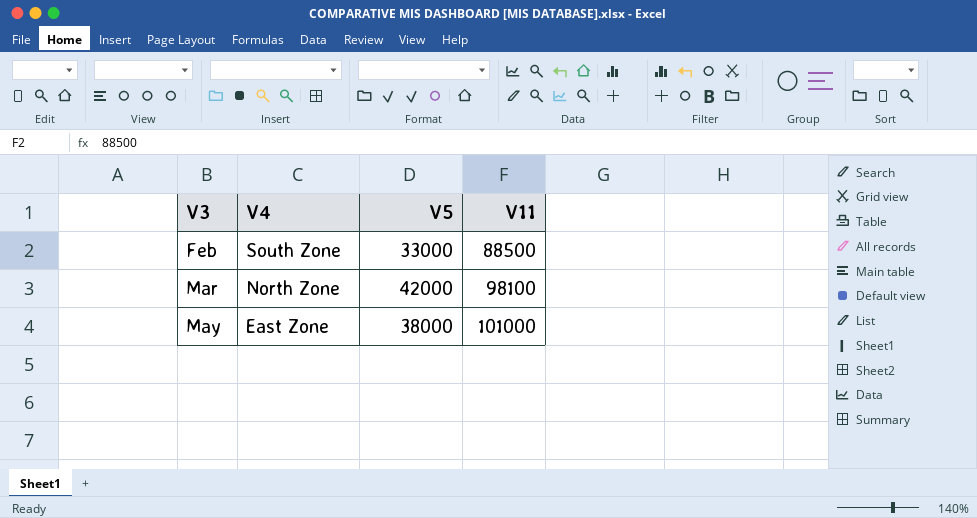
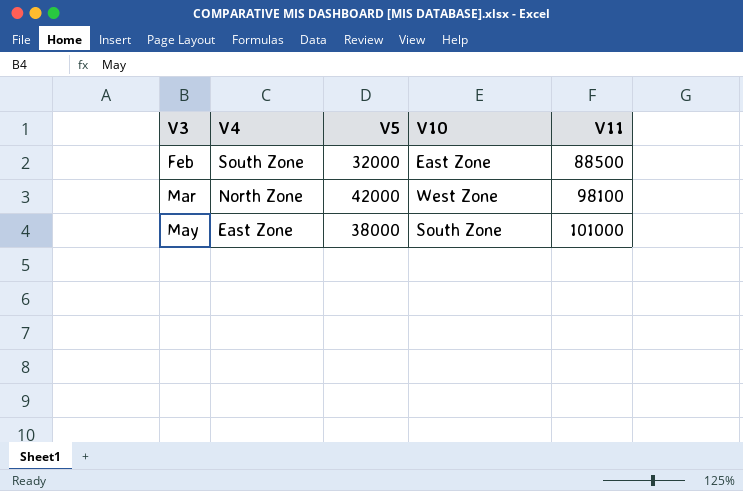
column V10 | position: none -> 4
Feb | V5: 33000 -> 32000

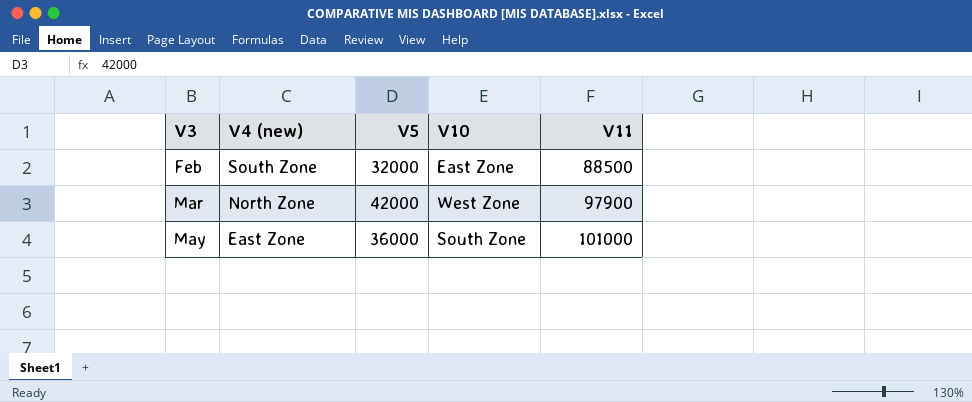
column name: V4 -> V4 (new)
Mar | V11: 98100 -> 97900
May | V5: 38000 -> 36000

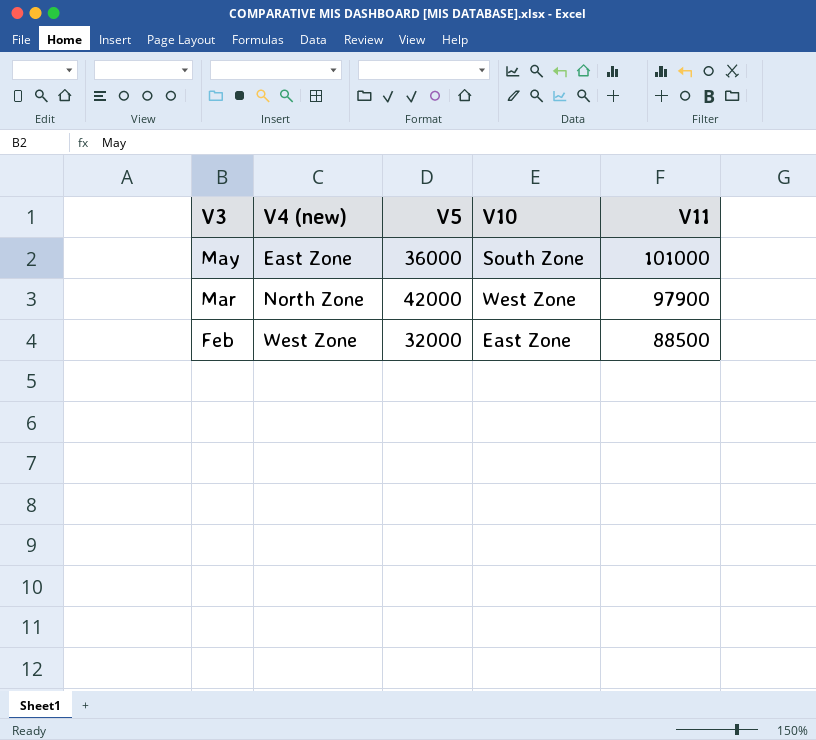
row order: V3 ascending -> V3 descending
Feb | V4 (new): South Zone -> West Zone

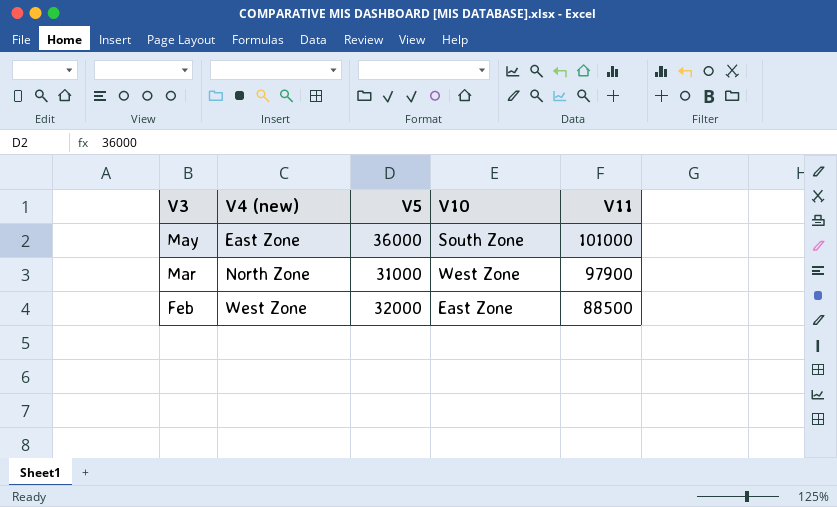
Mar | V5: 42000 -> 31000

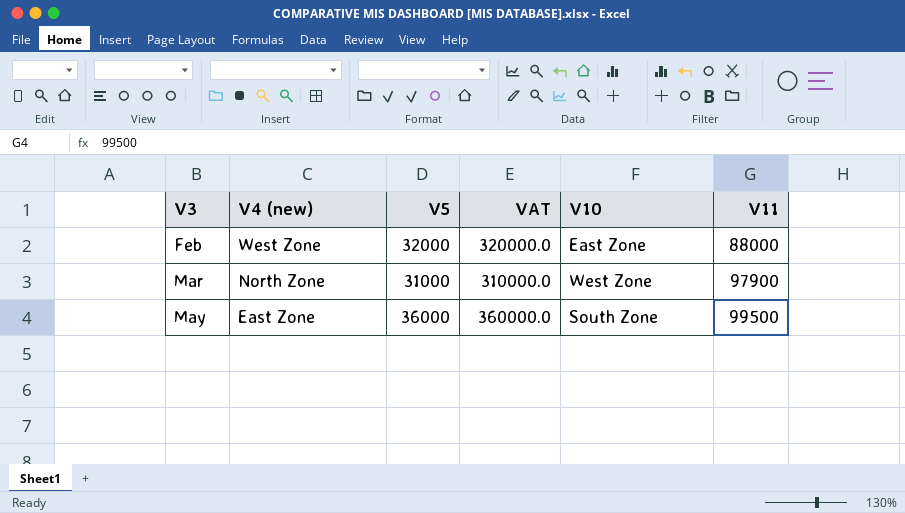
row order: V3 descending -> V3 ascending
column VAT | formula: none -> [V5] * 10
Feb | V11: 88500 -> 88000
May | V11: 101000 -> 99500

